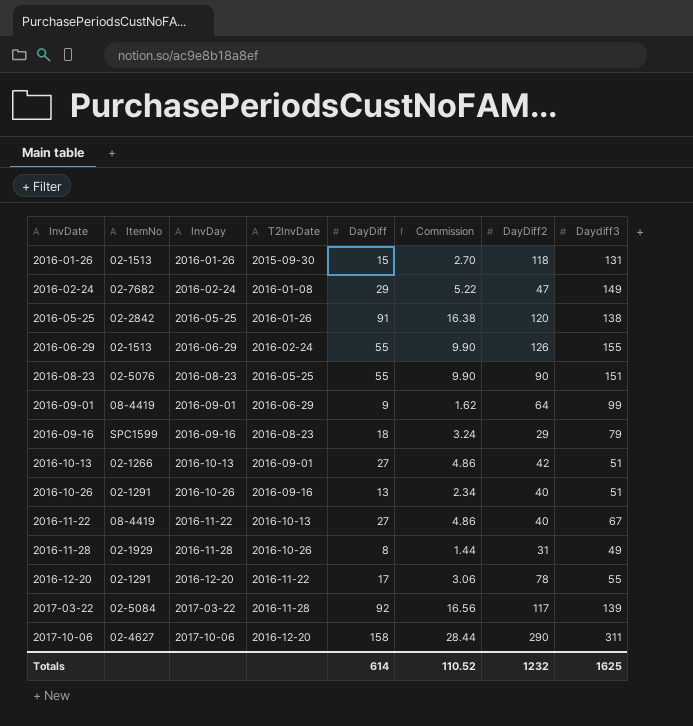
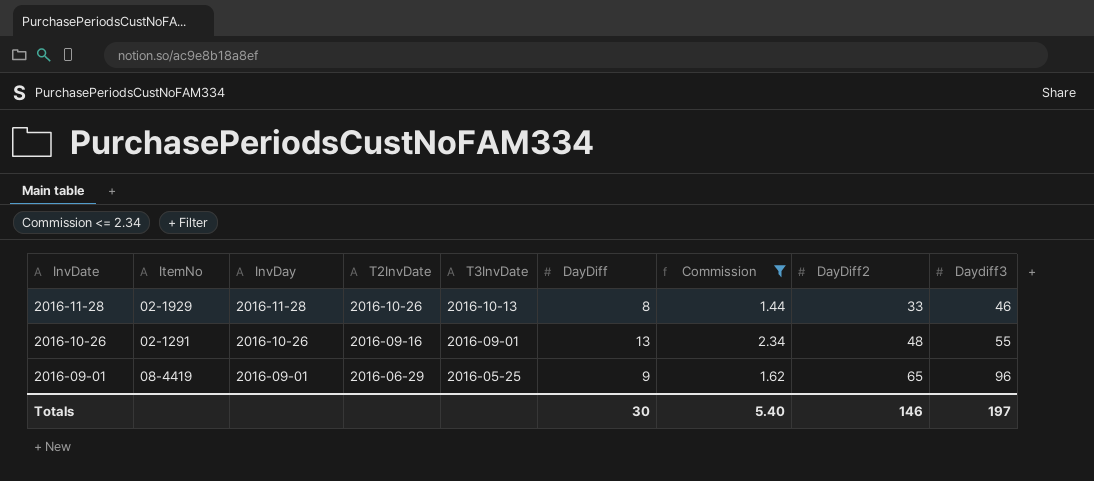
filter: none -> Commission <= 2.34
row order: InvDate ascending -> InvDate descending
column T3InvDate | position: none -> 5
2016-11-28 | DayDiff2: 31 -> 33
2016-11-28 | Daydiff3: 49 -> 46
2016-10-26 | DayDiff2: 40 -> 48
2016-10-26 | Daydiff3: 51 -> 55
2016-09-01 | DayDiff2: 64 -> 65
2016-09-01 | Daydiff3: 99 -> 96
Totals | DayDiff: 614 -> 30
Totals | Commission: 110.52 -> 5.40
Totals | DayDiff2: 1232 -> 146
Totals | Daydiff3: 1625 -> 197

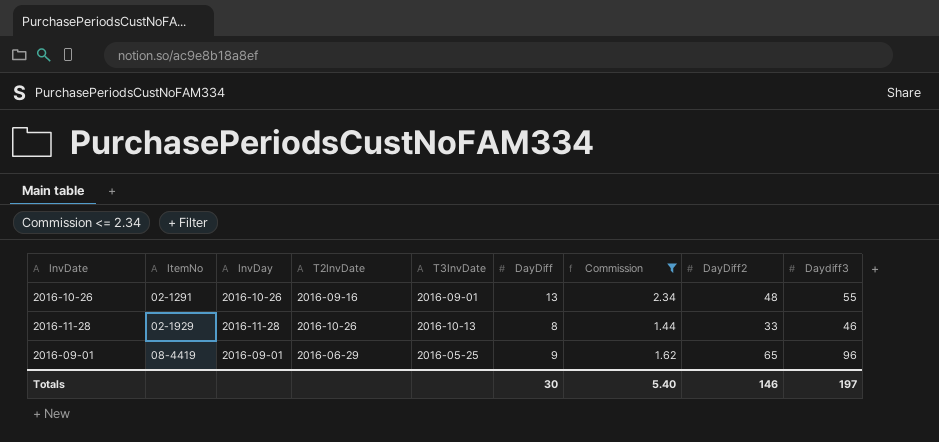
row order: InvDate descending -> ItemNo ascending

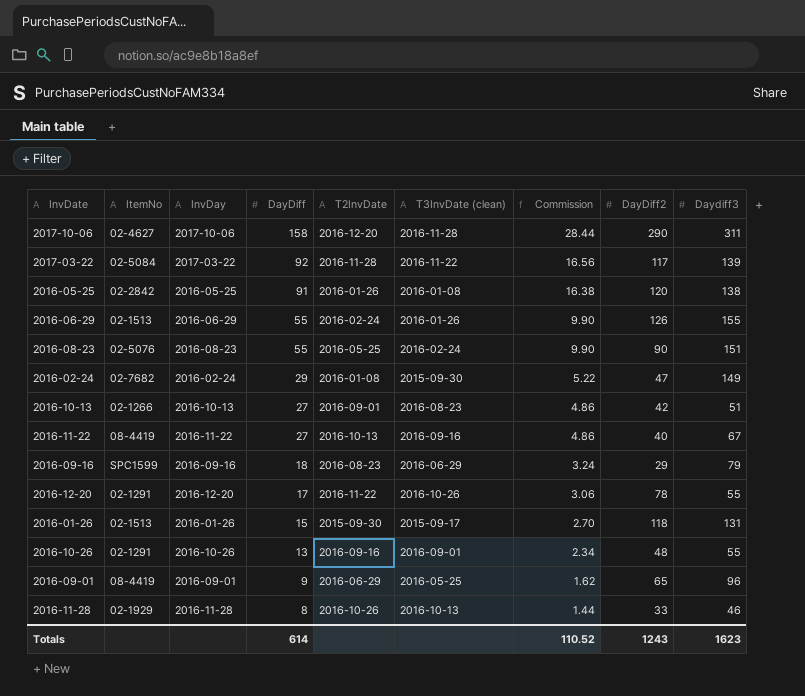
filter: Commission <= 2.34 -> none
row order: ItemNo ascending -> DayDiff descending
column DayDiff | position: 6 -> 4
column name: T3InvDate -> T3InvDate (clean)
Totals | DayDiff: 30 -> 614
Totals | Commission: 5.40 -> 110.52
Totals | DayDiff2: 146 -> 1243
Totals | Daydiff3: 197 -> 1623

